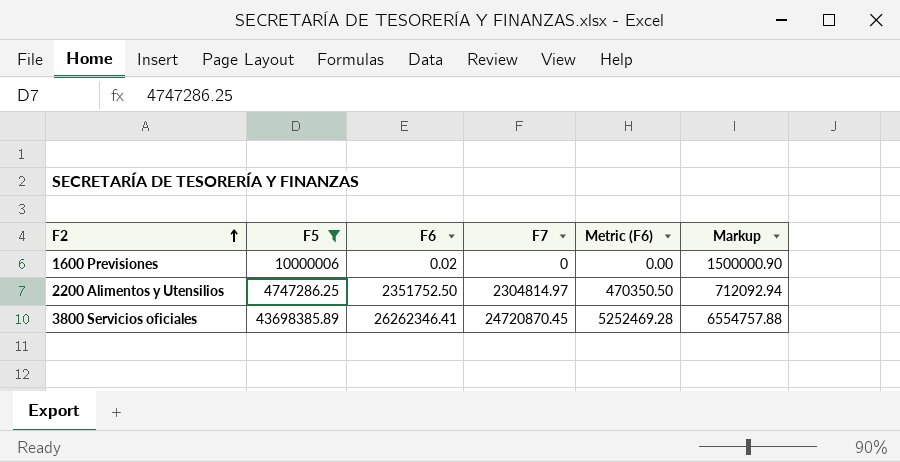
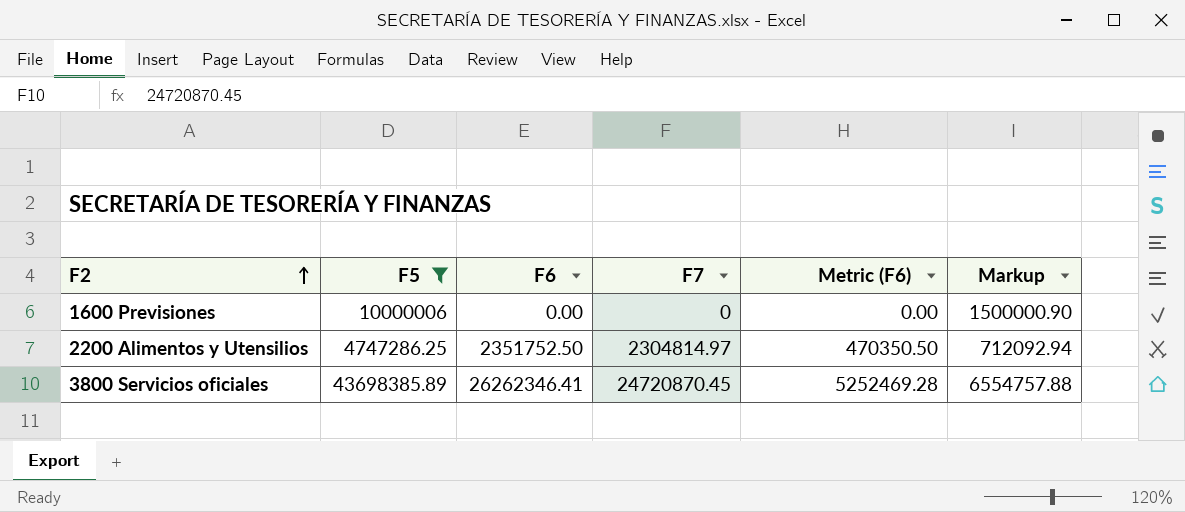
1600 Previsiones | F6: 0.02 -> 0.00

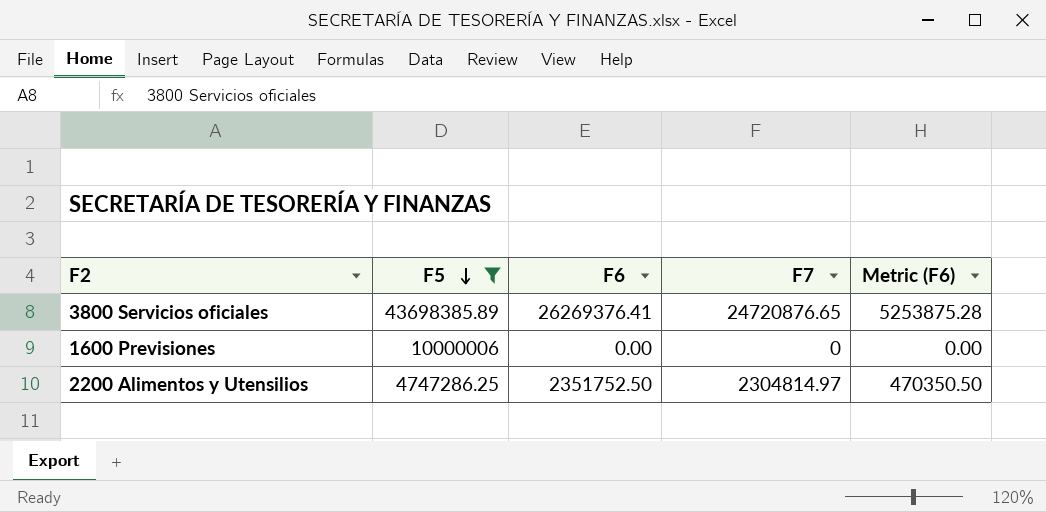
row order: F2 ascending -> F5 descending
column Markup | formula: [F5] * 0.15 -> none
3800 Servicios oficiales | F6: 26262346.41 -> 26269376.41
3800 Servicios oficiales | F7: 24720870.45 -> 24720876.65
3800 Servicios oficiales | Metric (F6): 5252469.28 -> 5253875.28

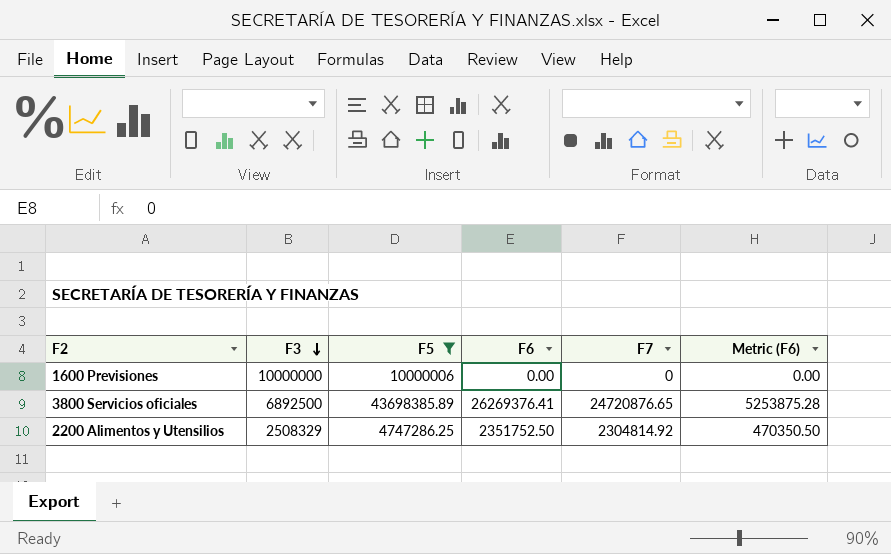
row order: F5 descending -> F3 descending
column F3 | position: none -> 2
2200 Alimentos y Utensilios | F7: 2304814.97 -> 2304814.92

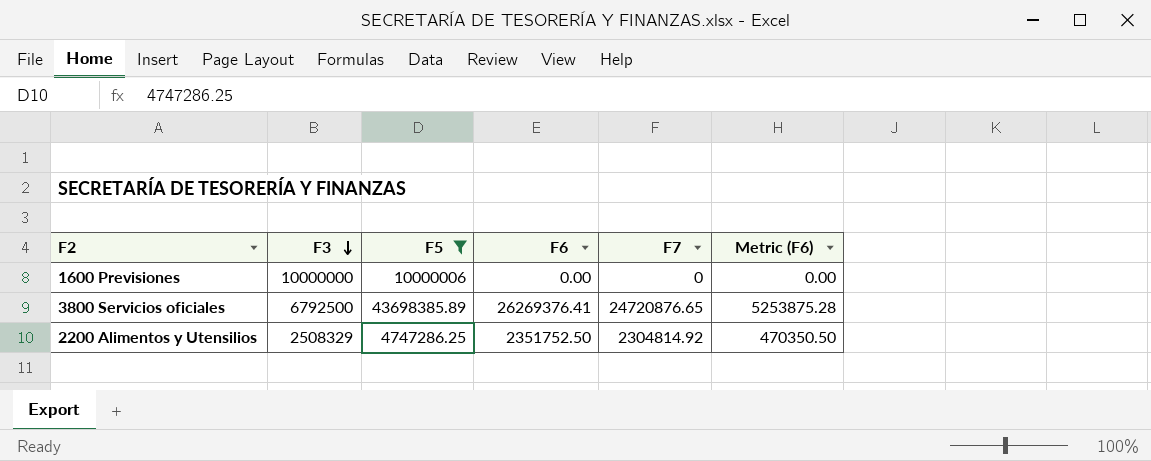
3800 Servicios oficiales | F3: 6892500 -> 6792500

